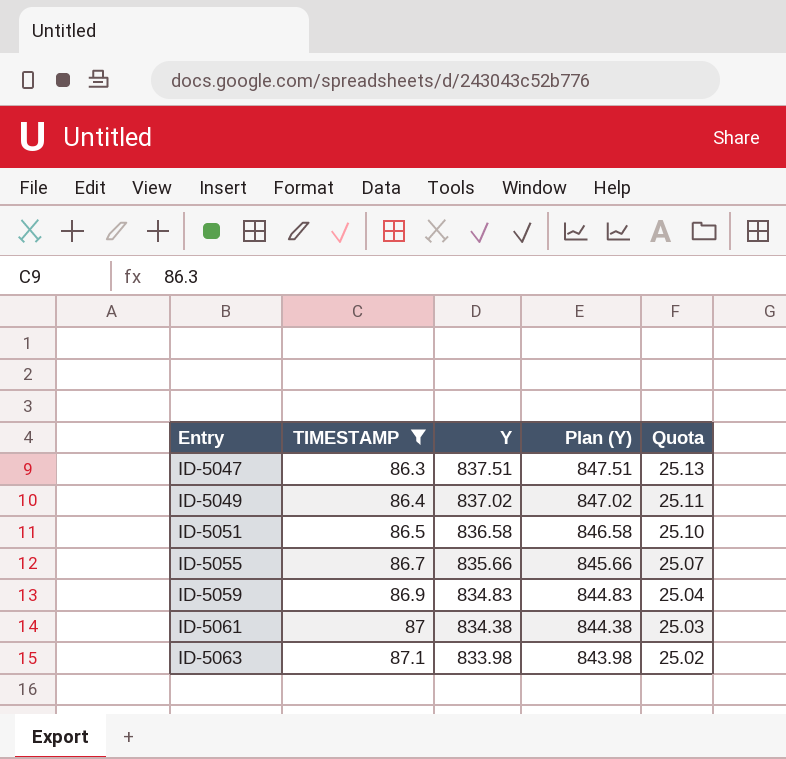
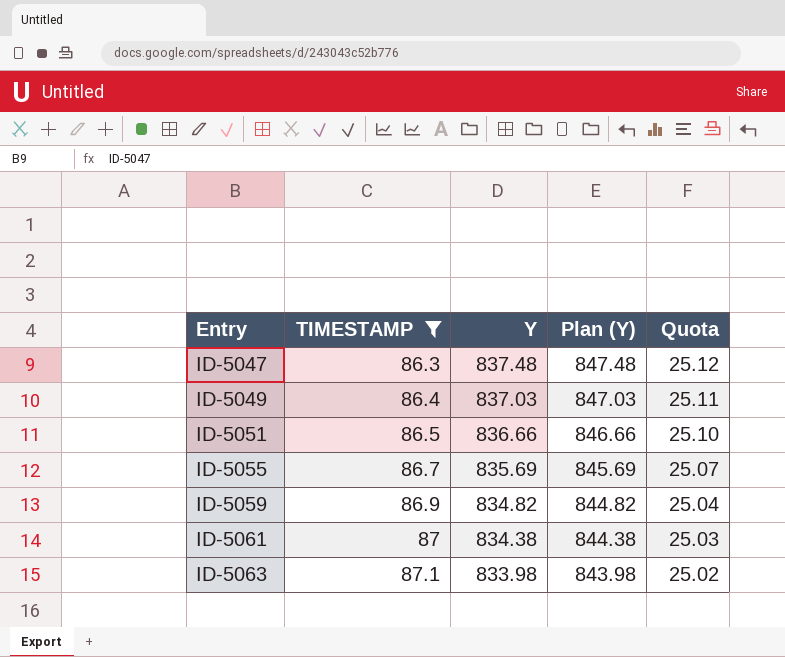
ID-5047 | Y: 837.51 -> 837.48
ID-5047 | Plan (Y): 847.51 -> 847.48
ID-5047 | Quota: 25.13 -> 25.12
ID-5049 | Y: 837.02 -> 837.03
ID-5049 | Plan (Y): 847.02 -> 847.03
ID-5051 | Y: 836.58 -> 836.66
ID-5051 | Plan (Y): 846.58 -> 846.66
ID-5055 | Y: 835.66 -> 835.69
ID-5055 | Plan (Y): 845.66 -> 845.69
ID-5059 | Y: 834.83 -> 834.82
ID-5059 | Plan (Y): 844.83 -> 844.82

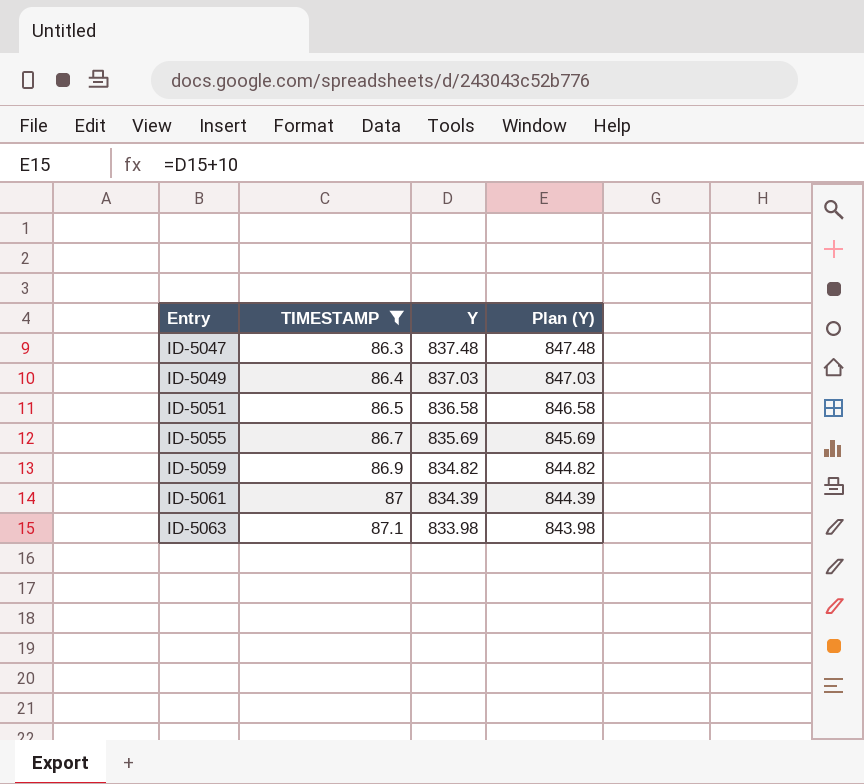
column Quota | formula: [Y] * 0.03 -> none
ID-5051 | Y: 836.66 -> 836.58
ID-5051 | Plan (Y): 846.66 -> 846.58
ID-5061 | Y: 834.38 -> 834.39
ID-5061 | Plan (Y): 844.38 -> 844.39

